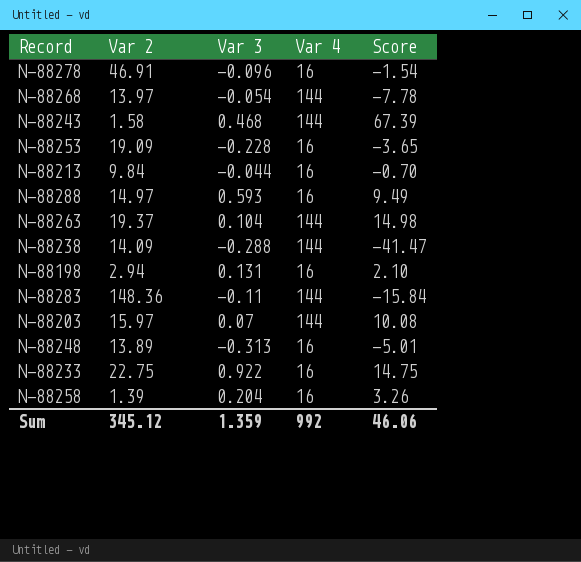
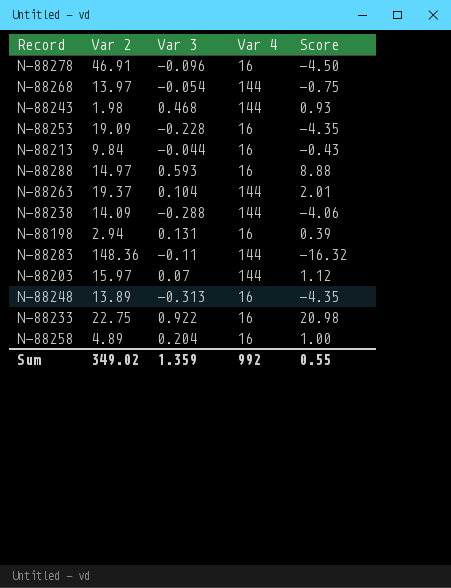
column Score | formula: [Var 3] * [Var 4] -> [Var 2] * [Var 3]
N-88243 | Var 2: 1.58 -> 1.98
N-88258 | Var 2: 1.39 -> 4.89
Sum | Var 2: 345.12 -> 349.02
Sum | Score: 46.06 -> 0.55

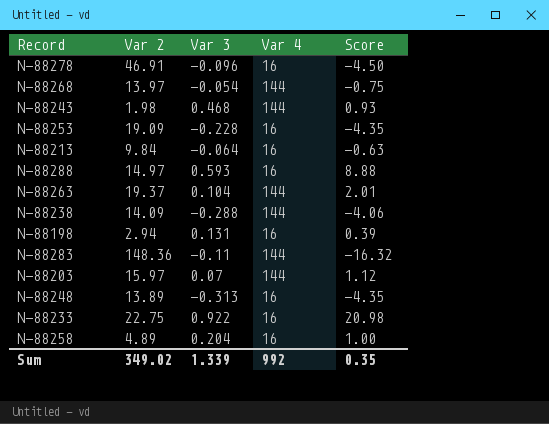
N-88213 | Var 3: -0.044 -> -0.064
N-88213 | Score: -0.43 -> -0.63
Sum | Var 3: 1.359 -> 1.339
Sum | Score: 0.55 -> 0.35

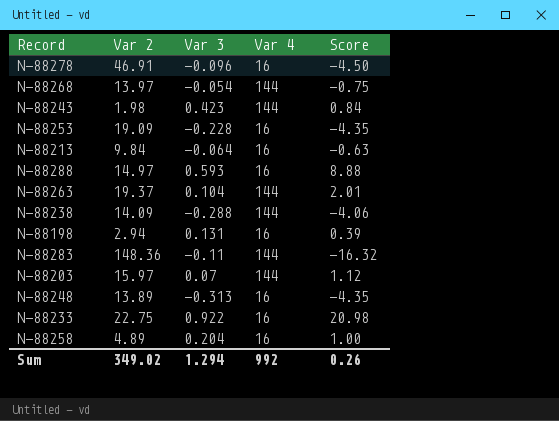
N-88243 | Var 3: 0.468 -> 0.423
N-88243 | Score: 0.93 -> 0.84
Sum | Var 3: 1.339 -> 1.294
Sum | Score: 0.35 -> 0.26

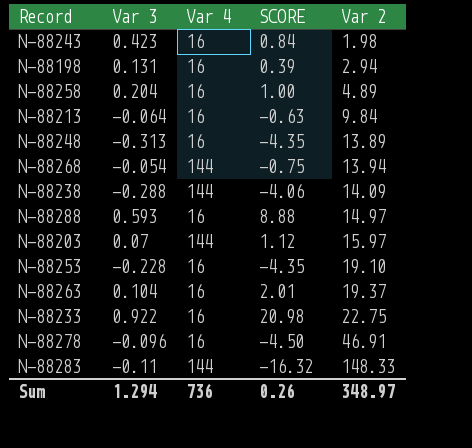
row order: none -> Var 2 ascending
column name: Score -> SCORE
column Var 2 | position: 2 -> 5
N-88243 | Var 4: 144 -> 16
N-88268 | Var 2: 13.97 -> 13.94
N-88253 | Var 2: 19.09 -> 19.10
N-88263 | Var 4: 144 -> 16
N-88283 | Var 2: 148.36 -> 148.33
Sum | Var 4: 992 -> 736
Sum | Var 2: 349.02 -> 348.97

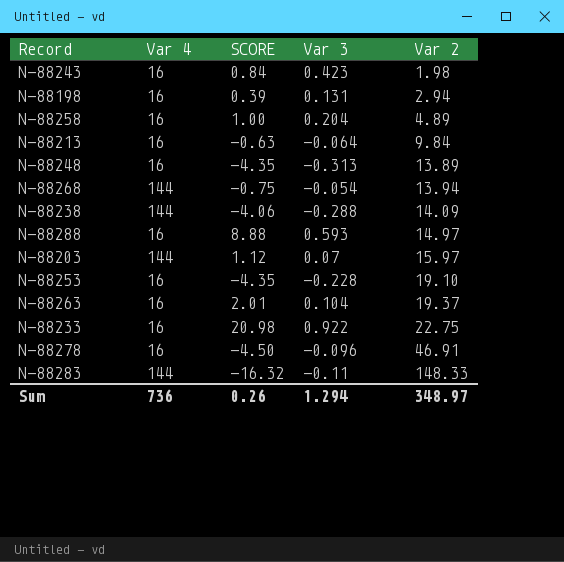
column Var 3 | position: 2 -> 4

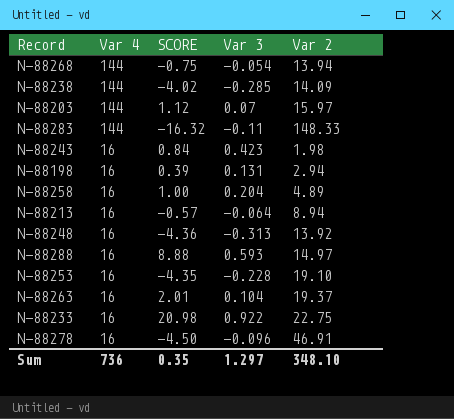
row order: Var 2 ascending -> Var 4 descending
N-88238 | SCORE: -4.06 -> -4.02
N-88238 | Var 3: -0.288 -> -0.285
N-88213 | SCORE: -0.63 -> -0.57
N-88213 | Var 2: 9.84 -> 8.94
N-88248 | SCORE: -4.35 -> -4.36
N-88248 | Var 2: 13.89 -> 13.92
Sum | SCORE: 0.26 -> 0.35
Sum | Var 3: 1.294 -> 1.297
Sum | Var 2: 348.97 -> 348.10

